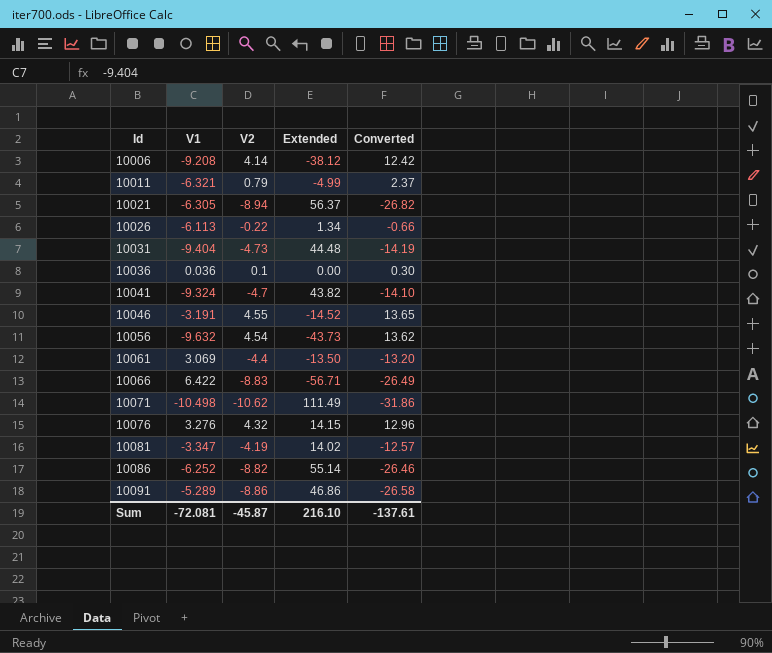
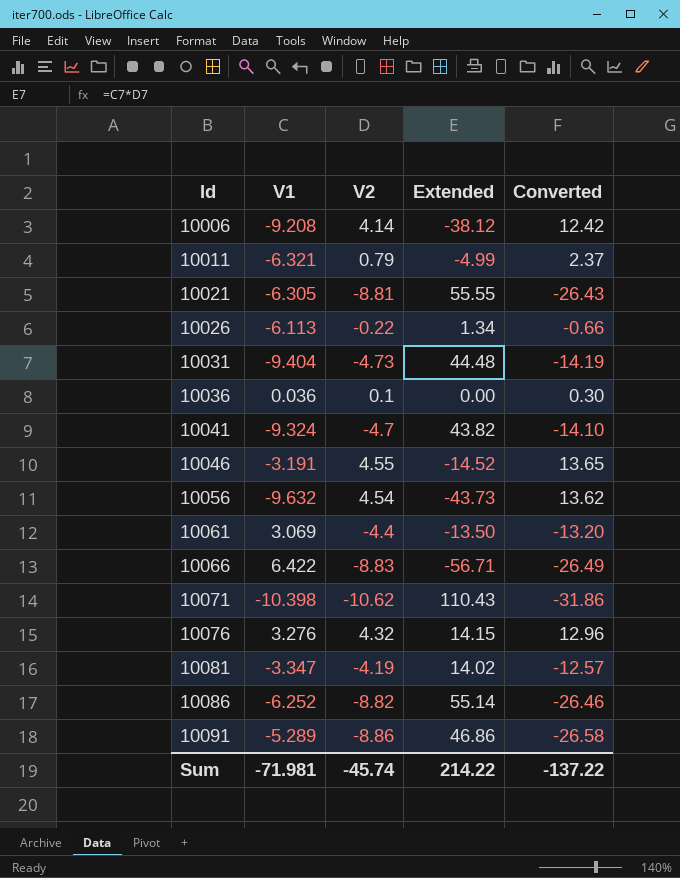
10021 | V2: -8.94 -> -8.81
10021 | Extended: 56.37 -> 55.55
10021 | Converted: -26.82 -> -26.43
10071 | V1: -10.498 -> -10.398
10071 | Extended: 111.49 -> 110.43
Sum | V1: -72.081 -> -71.981
Sum | V2: -45.87 -> -45.74
Sum | Extended: 216.10 -> 214.22
Sum | Converted: -137.61 -> -137.22

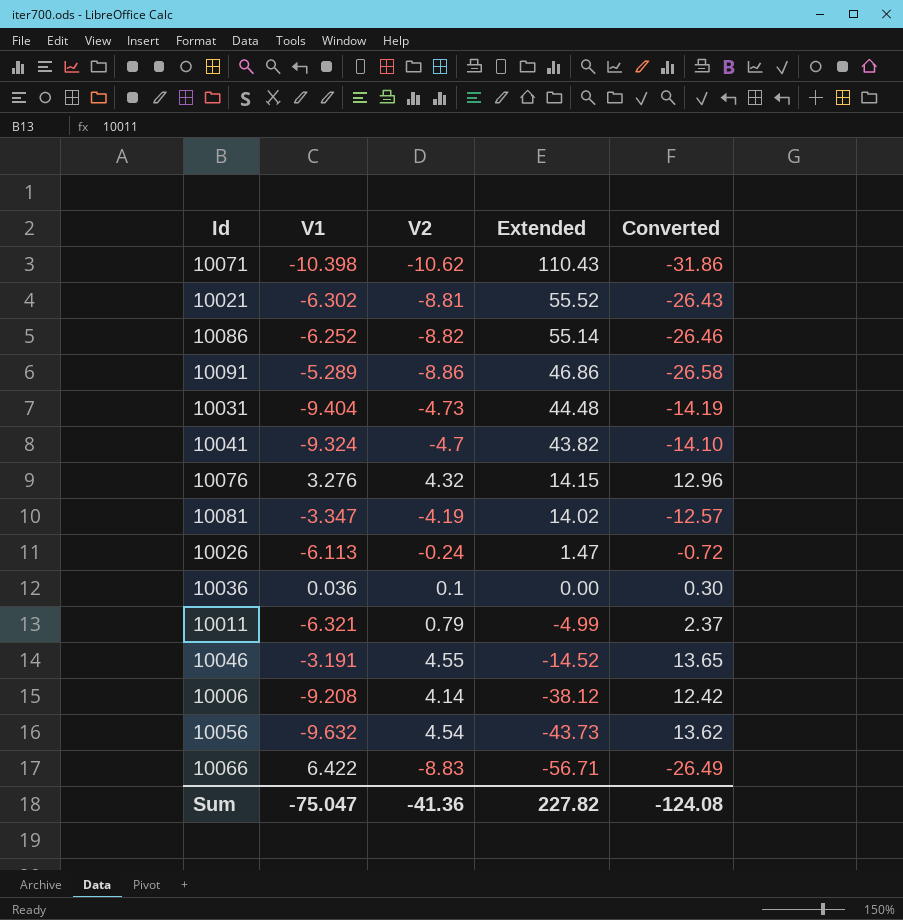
row order: Id ascending -> Extended descending
row 10061: 3.069 | -4.4 | -13.50 | -13.20 -> none
10021 | V1: -6.305 -> -6.302
10021 | Extended: 55.55 -> 55.52
10026 | V2: -0.22 -> -0.24
10026 | Extended: 1.34 -> 1.47
10026 | Converted: -0.66 -> -0.72
Sum | V1: -71.981 -> -75.047
Sum | V2: -45.74 -> -41.36
Sum | Extended: 214.22 -> 227.82
Sum | Converted: -137.22 -> -124.08

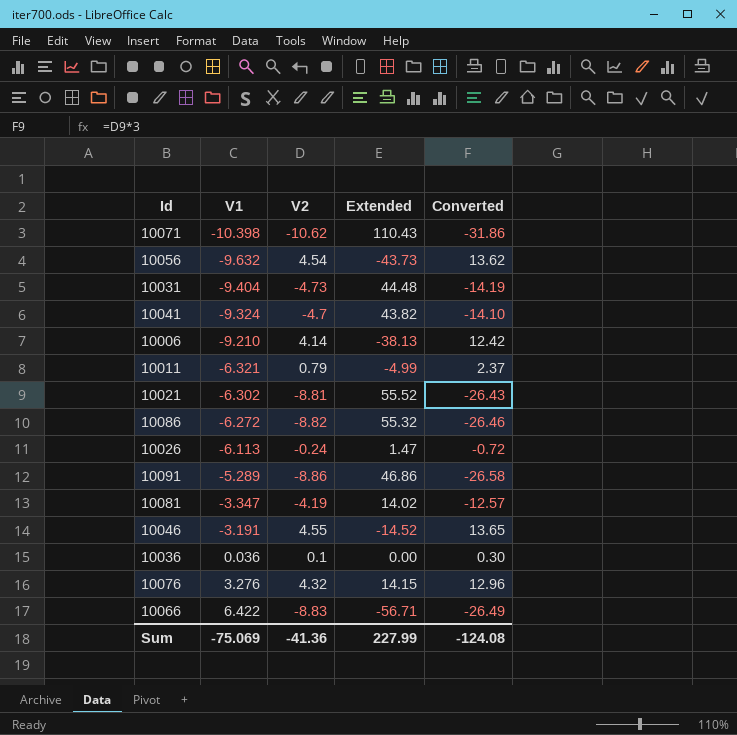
row order: Extended descending -> V1 ascending
10006 | V1: -9.208 -> -9.210
10006 | Extended: -38.12 -> -38.13
10086 | V1: -6.252 -> -6.272
10086 | Extended: 55.14 -> 55.32
Sum | V1: -75.047 -> -75.069
Sum | Extended: 227.82 -> 227.99

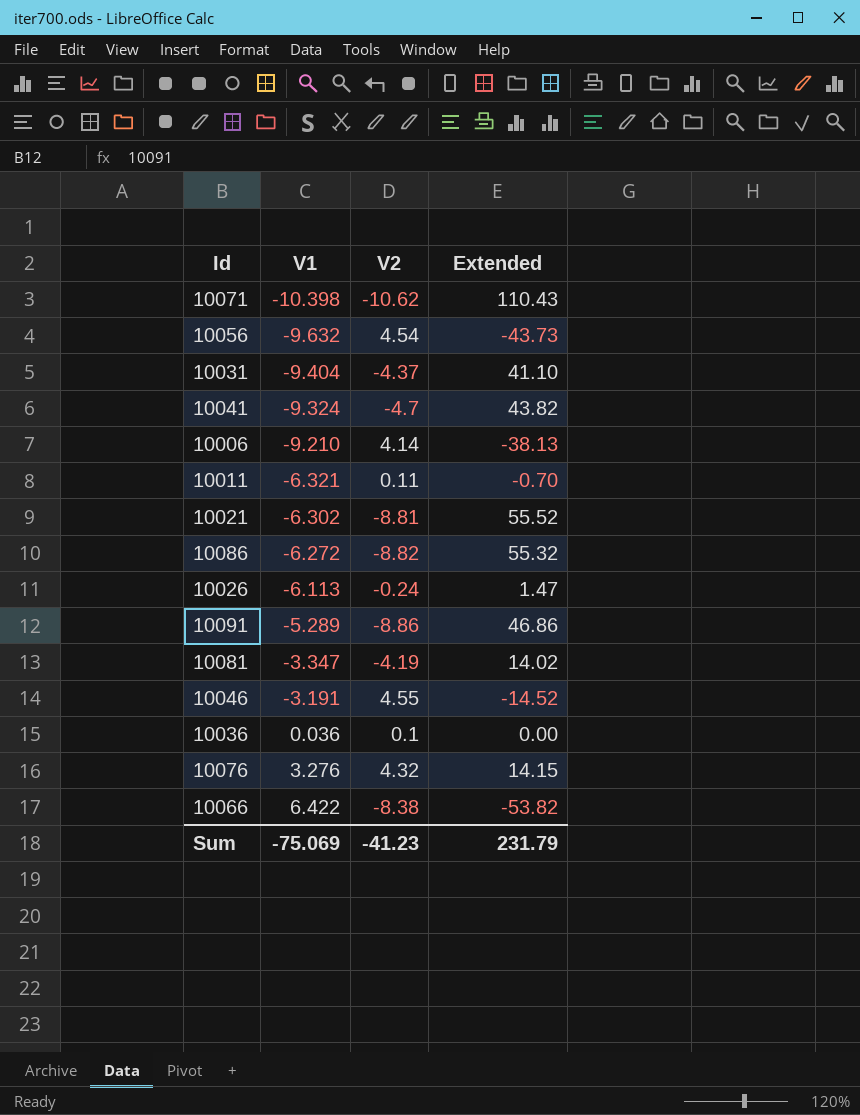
column Converted | formula: [V2] * 3 -> none
10031 | V2: -4.73 -> -4.37
10031 | Extended: 44.48 -> 41.10
10011 | V2: 0.79 -> 0.11
10011 | Extended: -4.99 -> -0.70
10066 | V2: -8.83 -> -8.38
10066 | Extended: -56.71 -> -53.82
Sum | V2: -41.36 -> -41.23
Sum | Extended: 227.99 -> 231.79

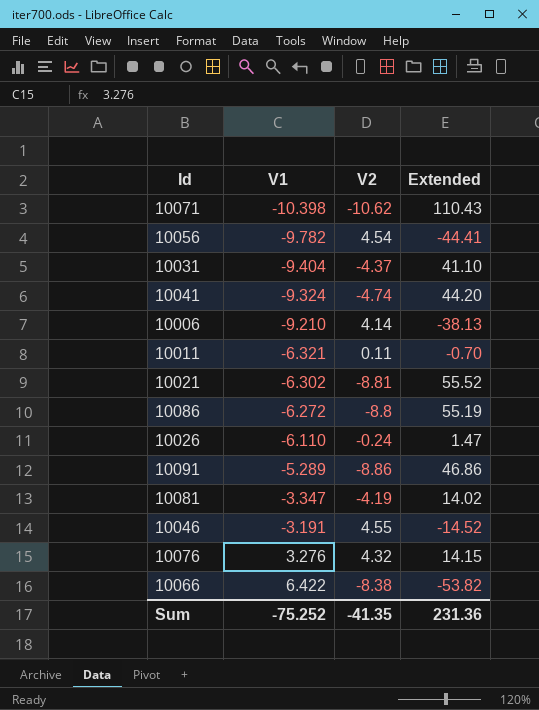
row 10036: 0.036 | 0.1 | 0.00 -> none
10056 | V1: -9.632 -> -9.782
10056 | Extended: -43.73 -> -44.41
10041 | V2: -4.7 -> -4.74
10041 | Extended: 43.82 -> 44.20
10086 | V2: -8.82 -> -8.8
10086 | Extended: 55.32 -> 55.19
10026 | V1: -6.113 -> -6.110
Sum | V1: -75.069 -> -75.252
Sum | V2: -41.23 -> -41.35
Sum | Extended: 231.79 -> 231.36

